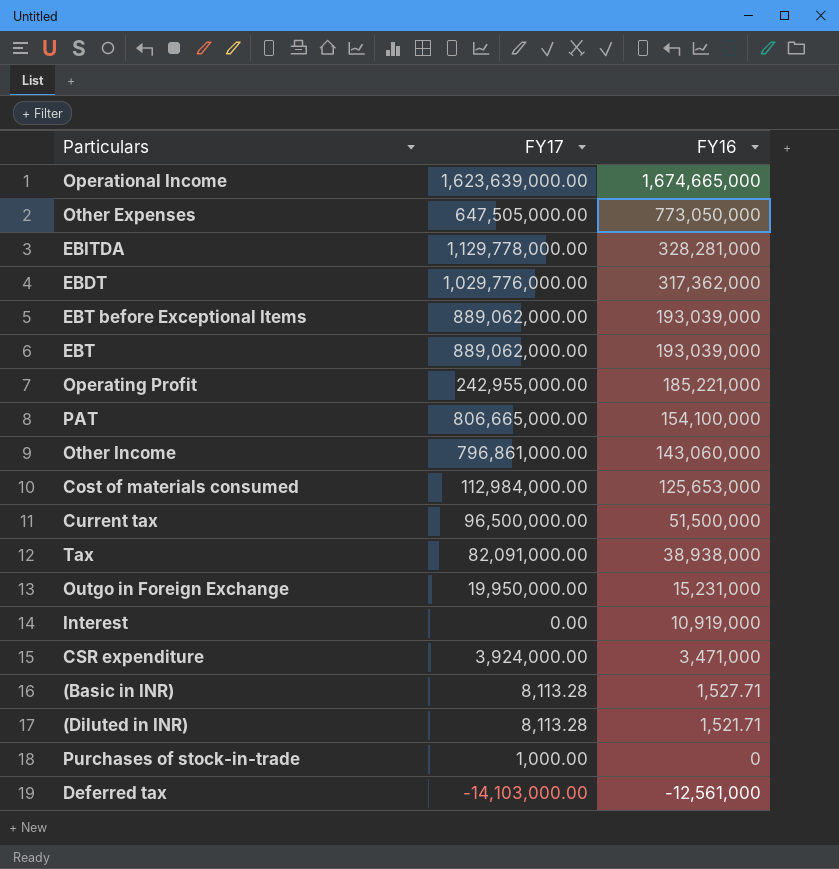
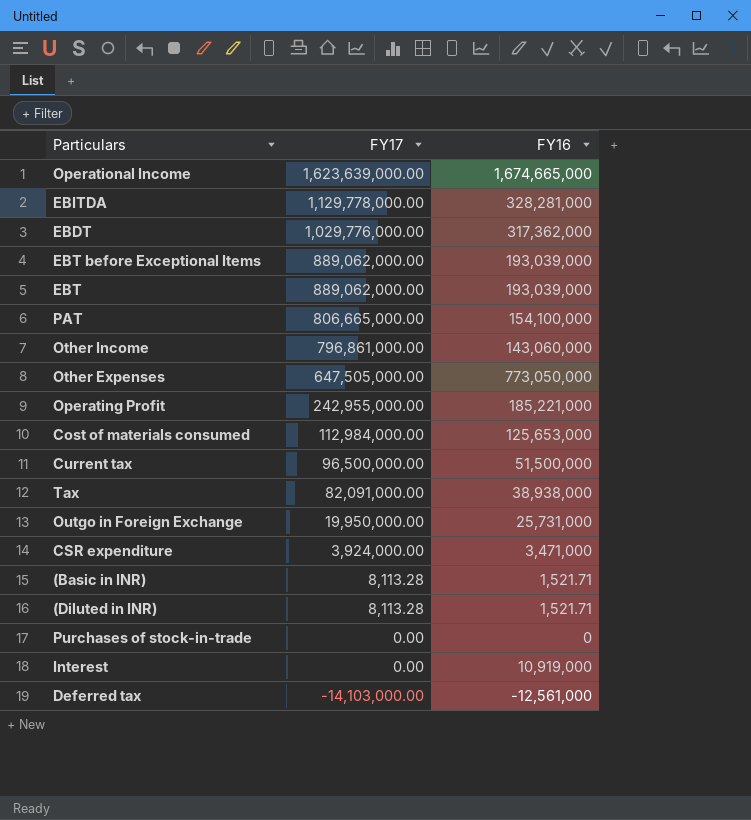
row order: FY16 descending -> FY17 descending
Outgo in Foreign Exchange | FY16: 15,231,000 -> 25,731,000
(Basic in INR) | FY16: 1,527.71 -> 1,521.71
Purchases of stock-in-trade | FY17: 1,000.00 -> 0.00

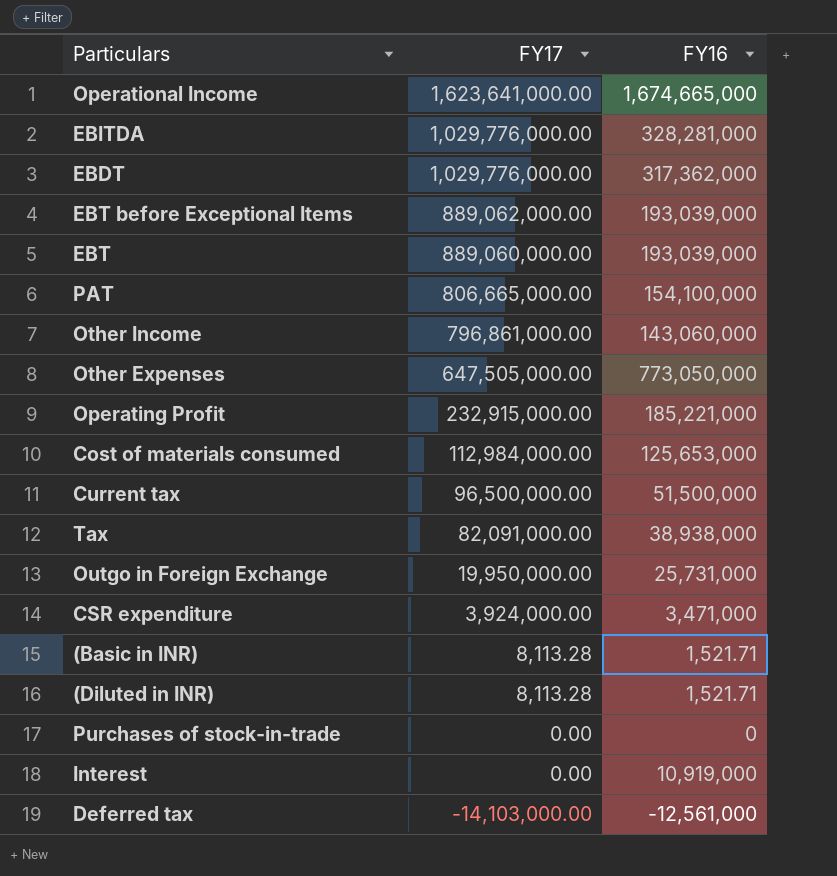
Operational Income | FY17: 1,623,639,000.00 -> 1,623,641,000.00
EBITDA | FY17: 1,129,778,000.00 -> 1,029,776,000.00
EBT | FY17: 889,062,000.00 -> 889,060,000.00
Operating Profit | FY17: 242,955,000.00 -> 232,915,000.00

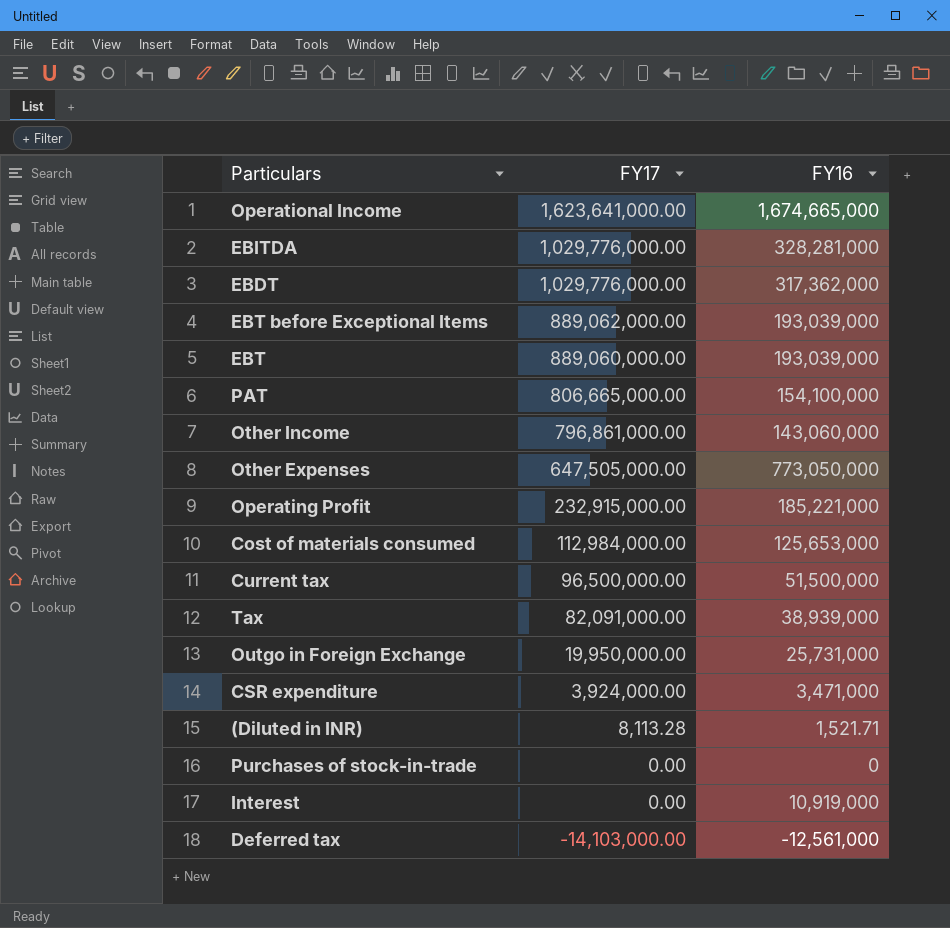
row (Basic in INR): 8,113.28 | 1,521.71 -> none
Tax | FY16: 38,938,000 -> 38,939,000

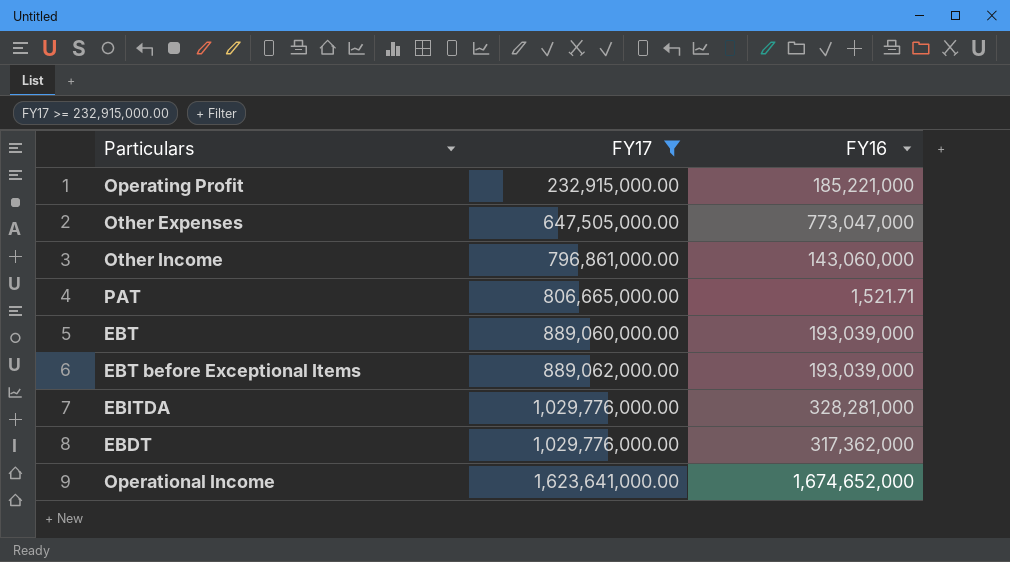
filter: none -> FY17 >= 232,915,000.00
row order: FY17 descending -> FY17 ascending
Other Expenses | FY16: 773,050,000 -> 773,047,000
PAT | FY16: 154,100,000 -> 1,521.71
Operational Income | FY16: 1,674,665,000 -> 1,674,652,000

